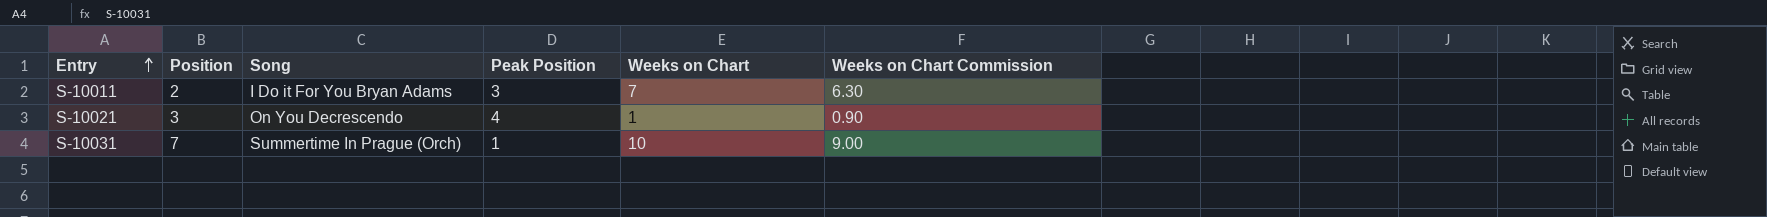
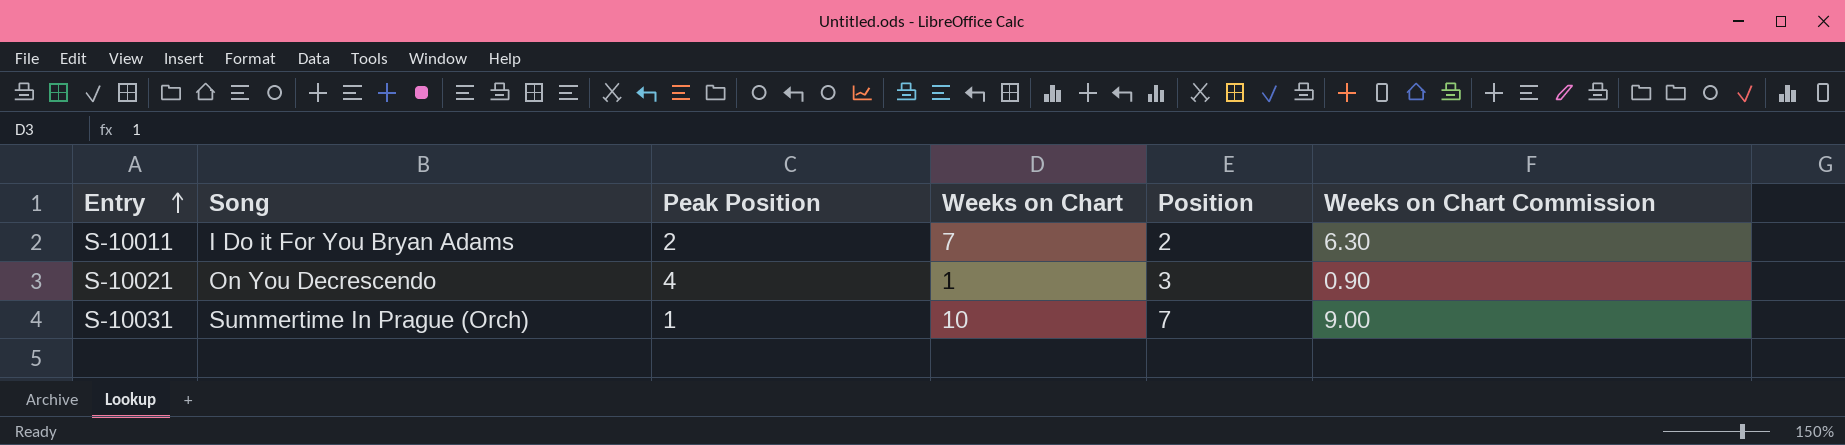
column Position | position: 2 -> 5
S-10011 | Peak Position: 3 -> 2

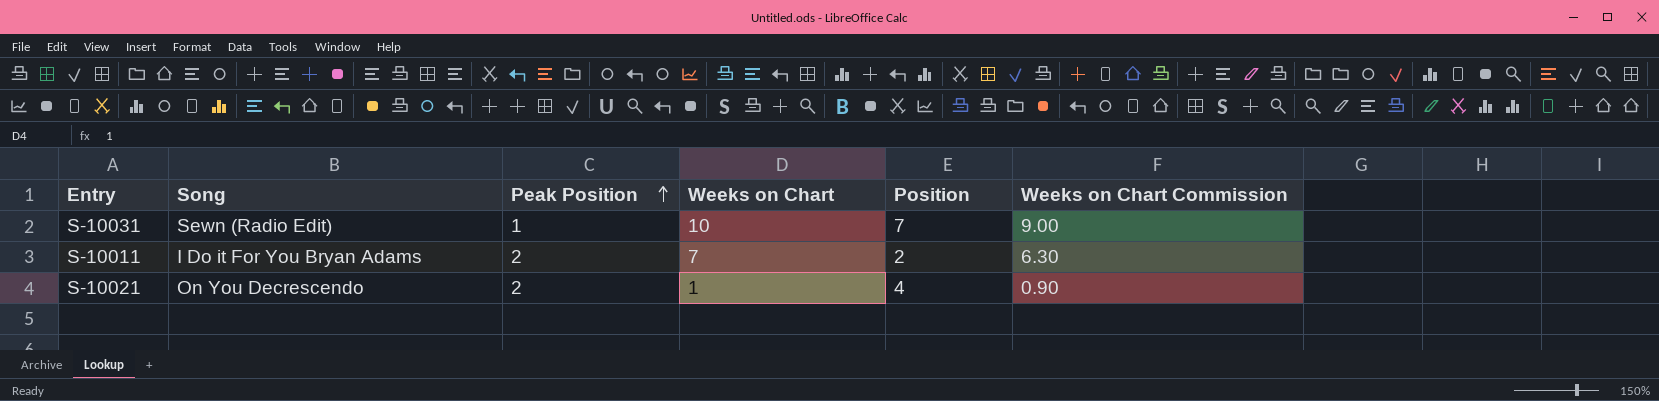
row order: Entry ascending -> Peak Position ascending
S-10031 | Song: Summertime In Prague (Orch) -> Sewn (Radio Edit)
S-10021 | Peak Position: 4 -> 2
S-10021 | Position: 3 -> 4

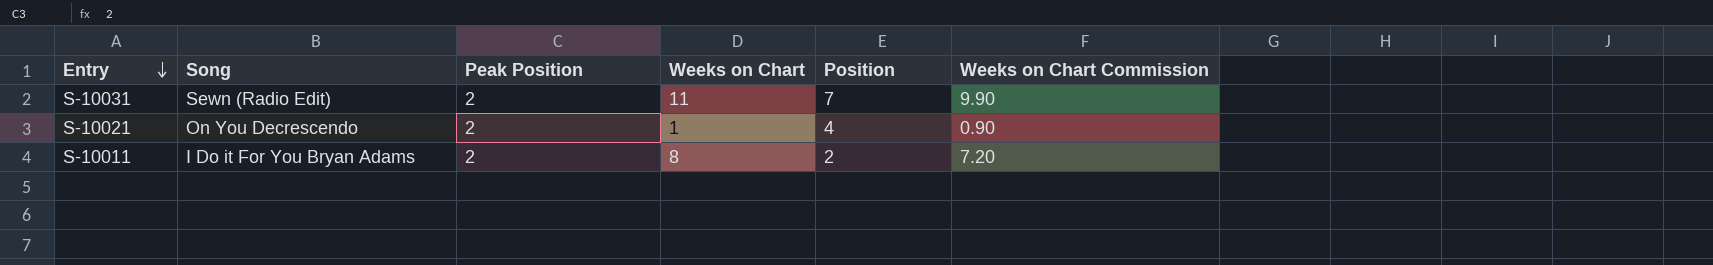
row order: Peak Position ascending -> Entry descending
S-10031 | Peak Position: 1 -> 2
S-10031 | Weeks on Chart: 10 -> 11
S-10031 | Weeks on Chart Commission: 9.00 -> 9.90
S-10011 | Weeks on Chart: 7 -> 8
S-10011 | Weeks on Chart Commission: 6.30 -> 7.20

